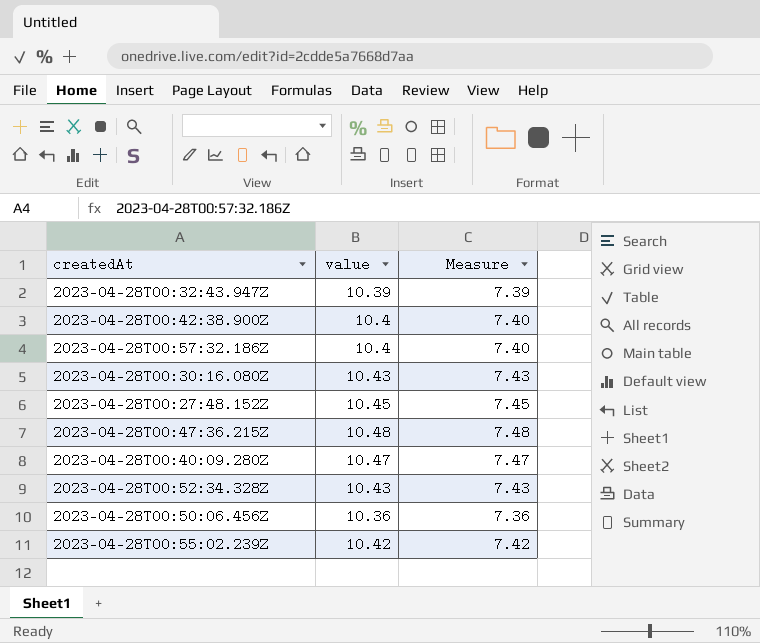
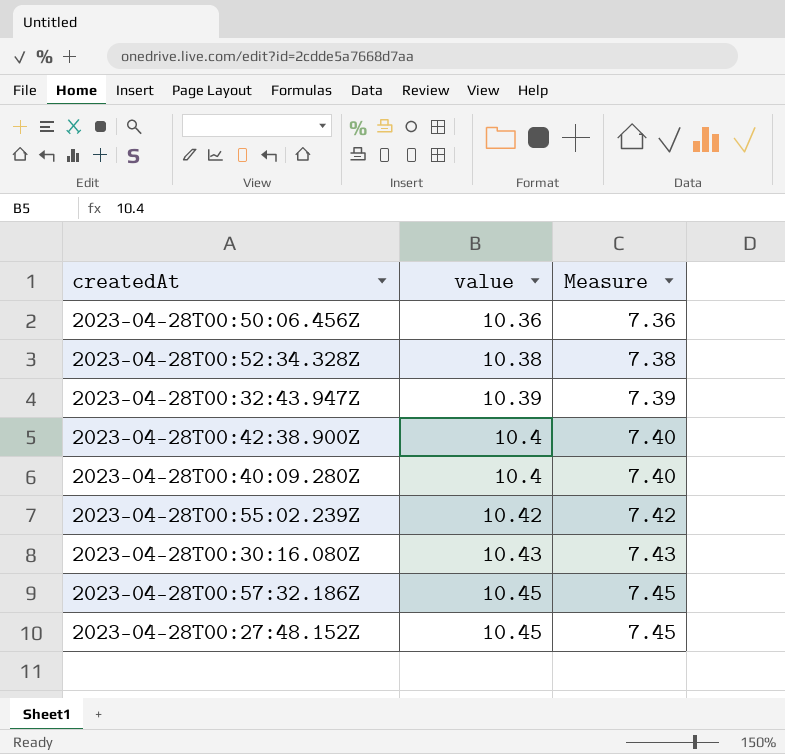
row order: none -> value ascending
row 2023-04-28T00:47:36.215Z: 10.48 | 7.48 -> none
2023-04-28T00:52:34.328Z | value: 10.43 -> 10.38
2023-04-28T00:52:34.328Z | Measure: 7.43 -> 7.38
2023-04-28T00:40:09.280Z | value: 10.47 -> 10.4
2023-04-28T00:40:09.280Z | Measure: 7.47 -> 7.40
2023-04-28T00:57:32.186Z | value: 10.4 -> 10.45
2023-04-28T00:57:32.186Z | Measure: 7.40 -> 7.45

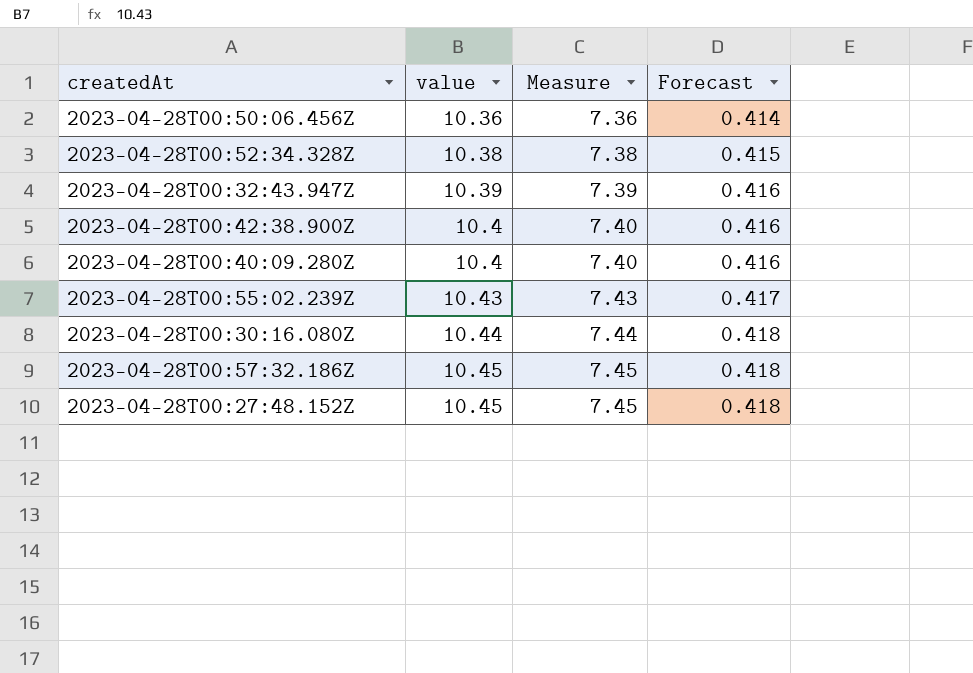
column Forecast | formula: none -> [value] * 0.04
2023-04-28T00:55:02.239Z | value: 10.42 -> 10.43
2023-04-28T00:55:02.239Z | Measure: 7.42 -> 7.43
2023-04-28T00:30:16.080Z | value: 10.43 -> 10.44
2023-04-28T00:30:16.080Z | Measure: 7.43 -> 7.44

